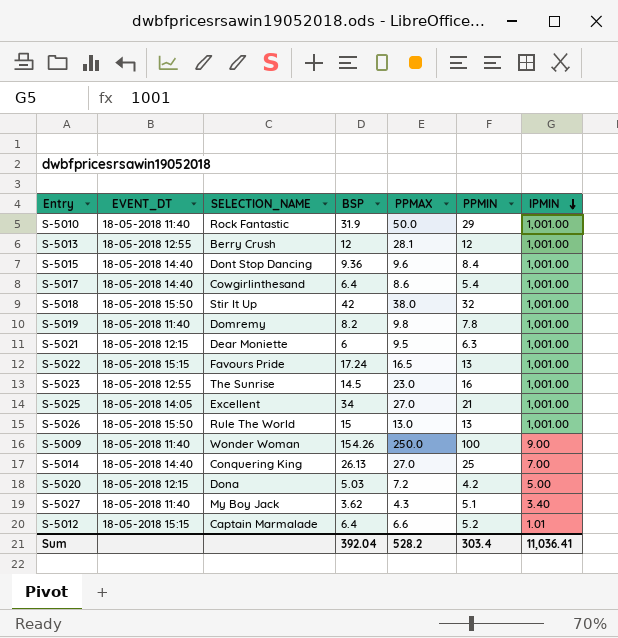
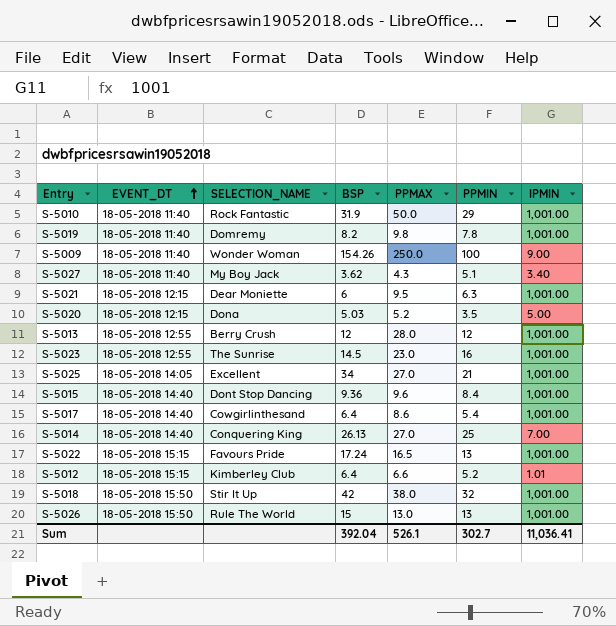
row order: IPMIN descending -> EVENT_DT ascending
S-5020 | PPMAX: 7.2 -> 5.2
S-5020 | PPMIN: 4.2 -> 3.5
S-5013 | PPMAX: 28.1 -> 28.0
S-5012 | SELECTION_NAME: Captain Marmalade -> Kimberley Club
Sum | PPMAX: 528.2 -> 526.1
Sum | PPMIN: 303.4 -> 302.7

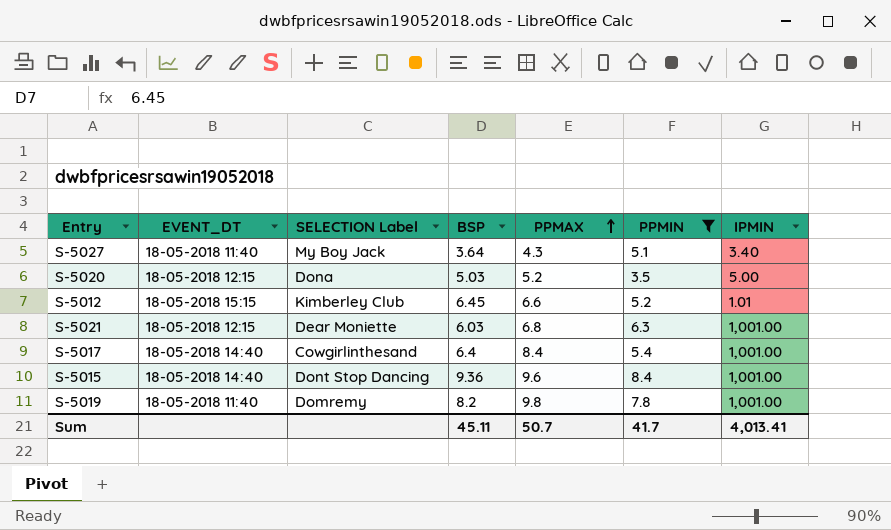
filter: none -> PPMIN <= 8.4
row order: EVENT_DT ascending -> PPMAX ascending
column name: SELECTION_NAME -> SELECTION Label
S-5027 | BSP: 3.62 -> 3.64
S-5012 | BSP: 6.4 -> 6.45
S-5021 | BSP: 6 -> 6.03
S-5021 | PPMAX: 9.5 -> 6.8
S-5017 | PPMAX: 8.6 -> 8.4
Sum | BSP: 392.04 -> 45.11
Sum | PPMAX: 526.1 -> 50.7
Sum | PPMIN: 302.7 -> 41.7
Sum | IPMIN: 11,036.41 -> 4,013.41

